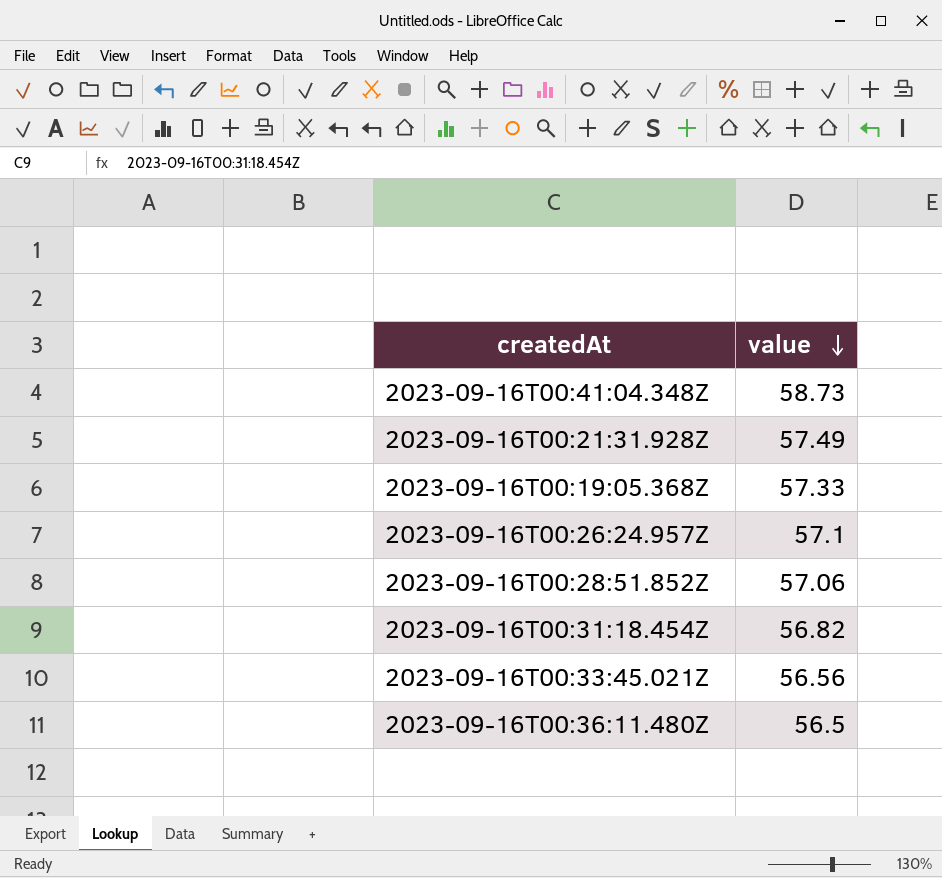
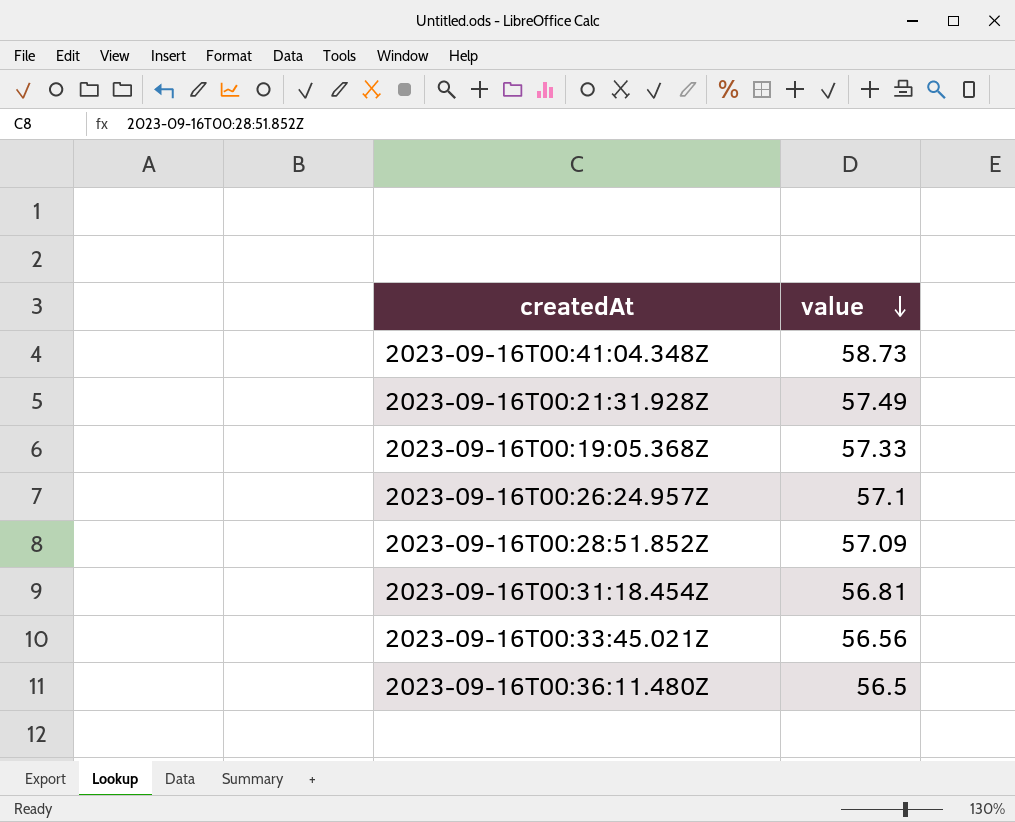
2023-09-16T00:28:51.852Z | value: 57.06 -> 57.09
2023-09-16T00:31:18.454Z | value: 56.82 -> 56.81

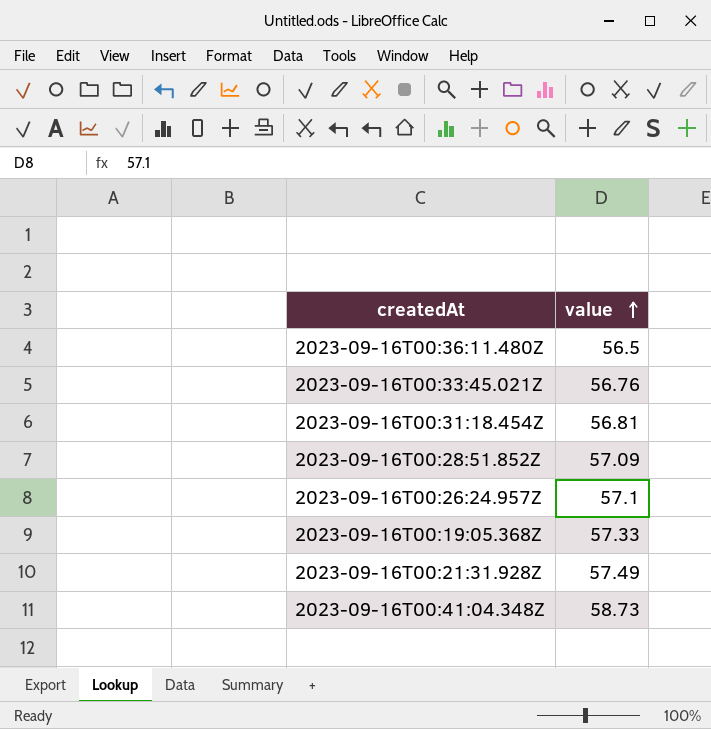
row order: value descending -> value ascending
2023-09-16T00:33:45.021Z | value: 56.56 -> 56.76

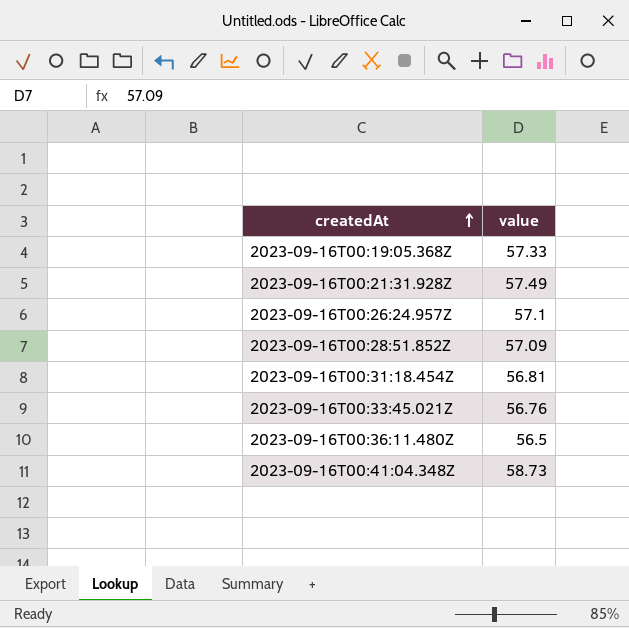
row order: value ascending -> createdAt ascending

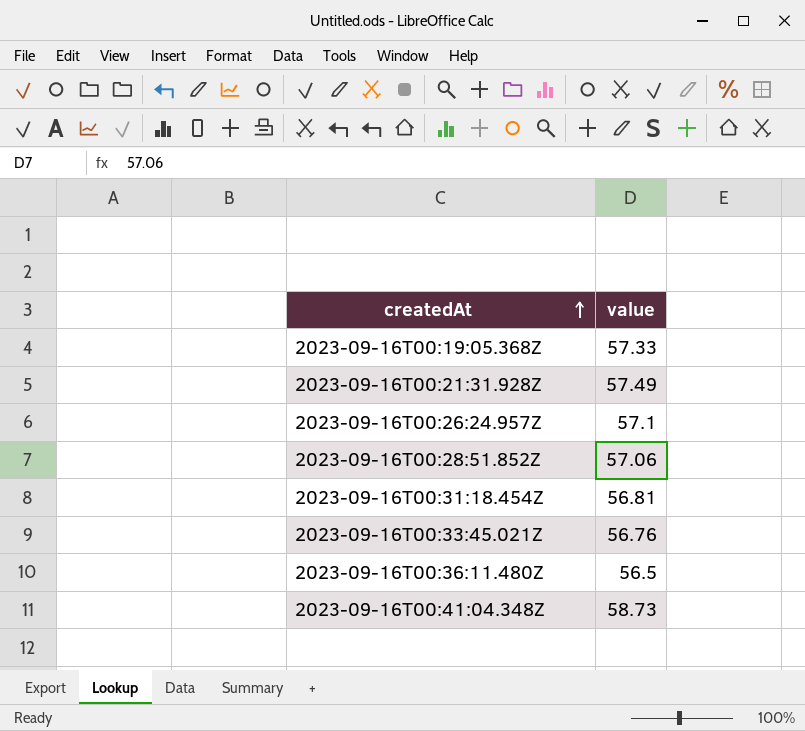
2023-09-16T00:28:51.852Z | value: 57.09 -> 57.06

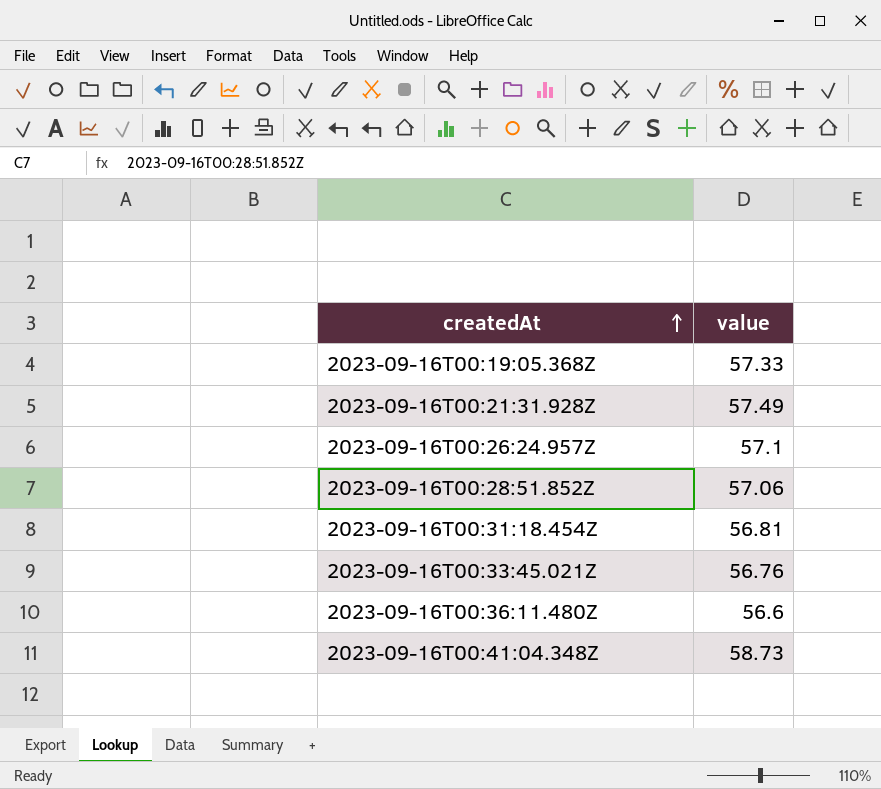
2023-09-16T00:36:11.480Z | value: 56.5 -> 56.6

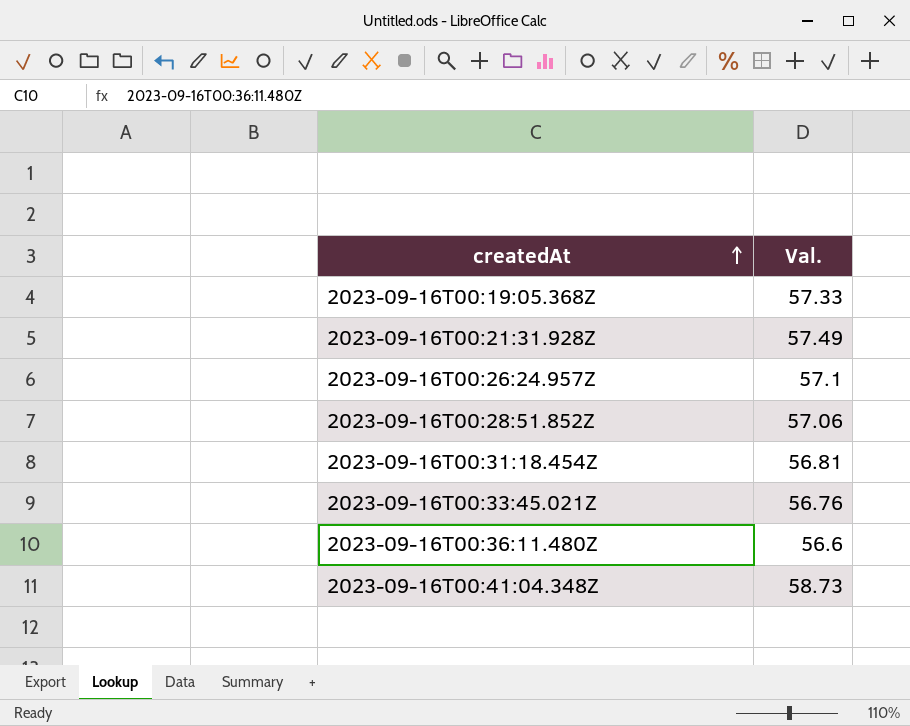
column name: value -> Val.

